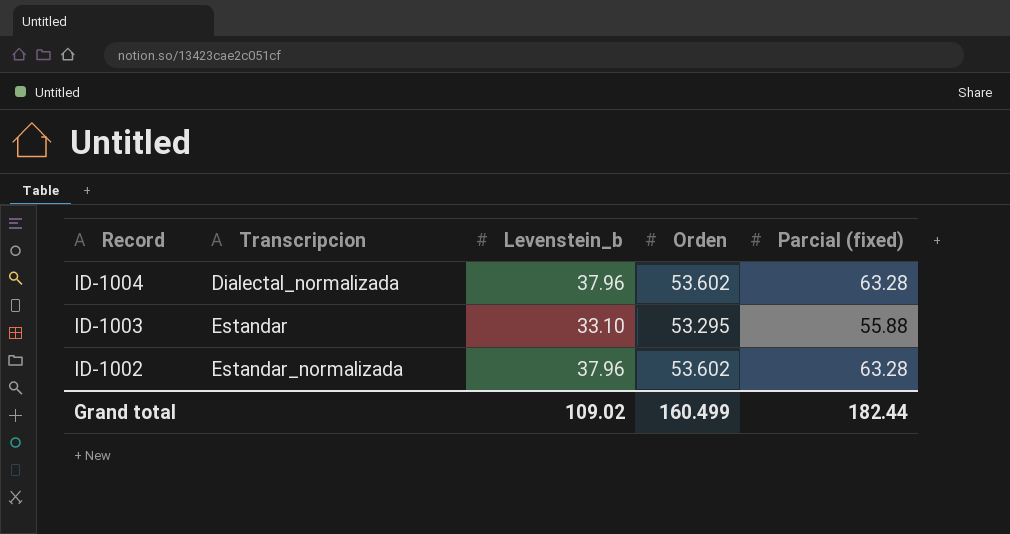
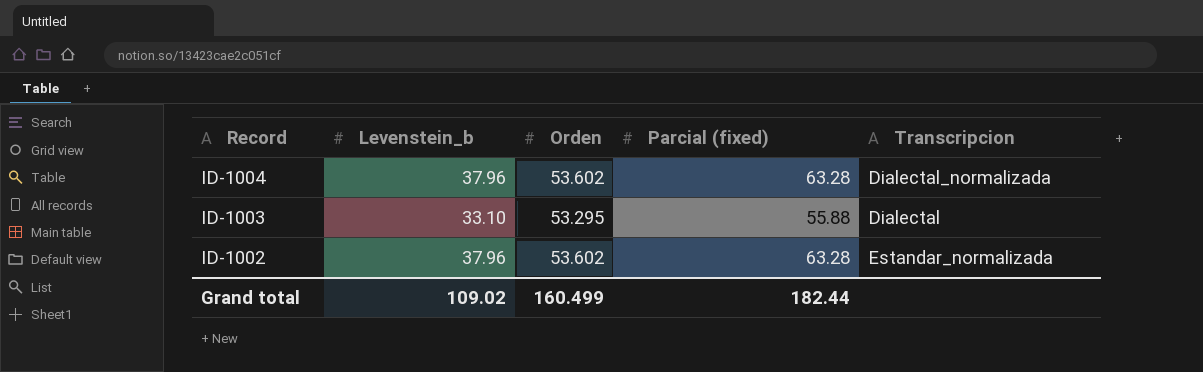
column Transcripcion | position: 2 -> 5
ID-1003 | Transcripcion: Estandar -> Dialectal

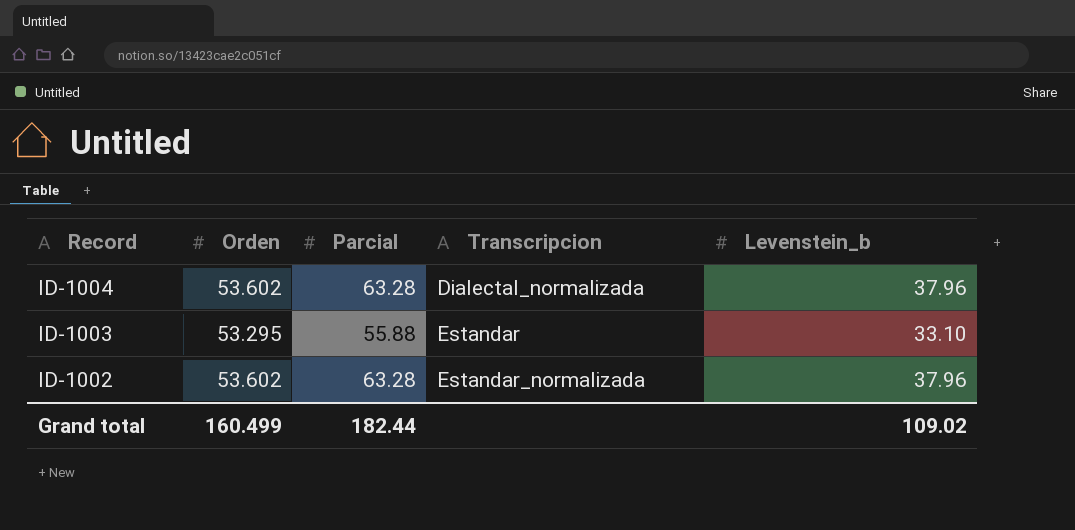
column name: Parcial (fixed) -> Parcial
column Levenstein_b | position: 2 -> 5
ID-1003 | Transcripcion: Dialectal -> Estandar

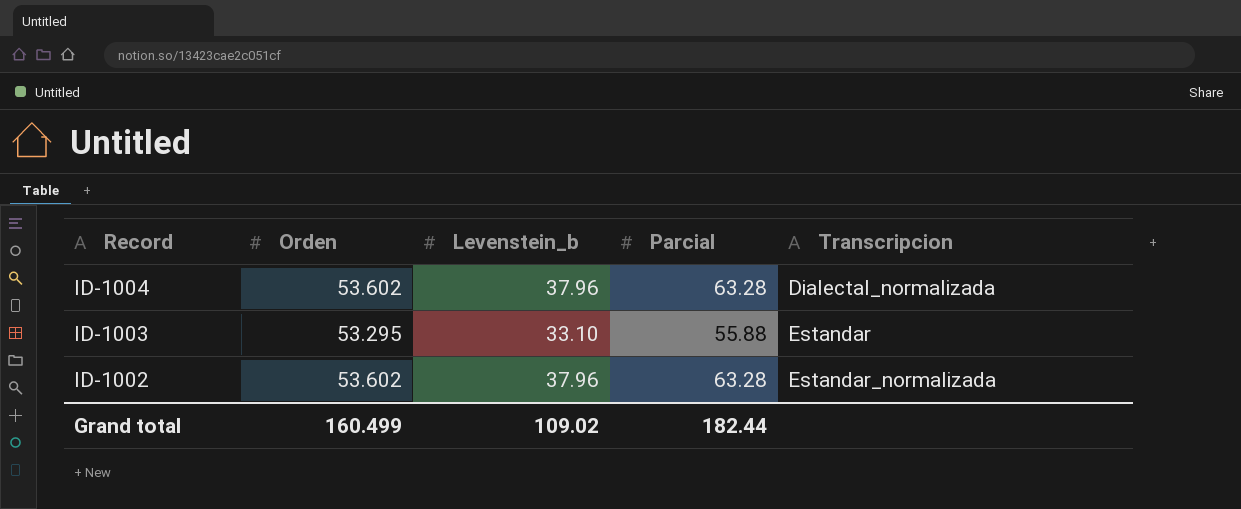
column Levenstein_b | position: 5 -> 3

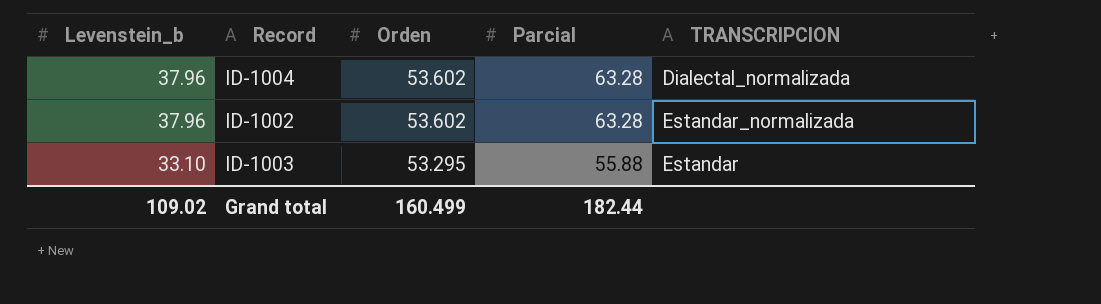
row order: Record descending -> Levenstein_b descending
column Levenstein_b | position: 3 -> 1
column name: Transcripcion -> TRANSCRIPCION

